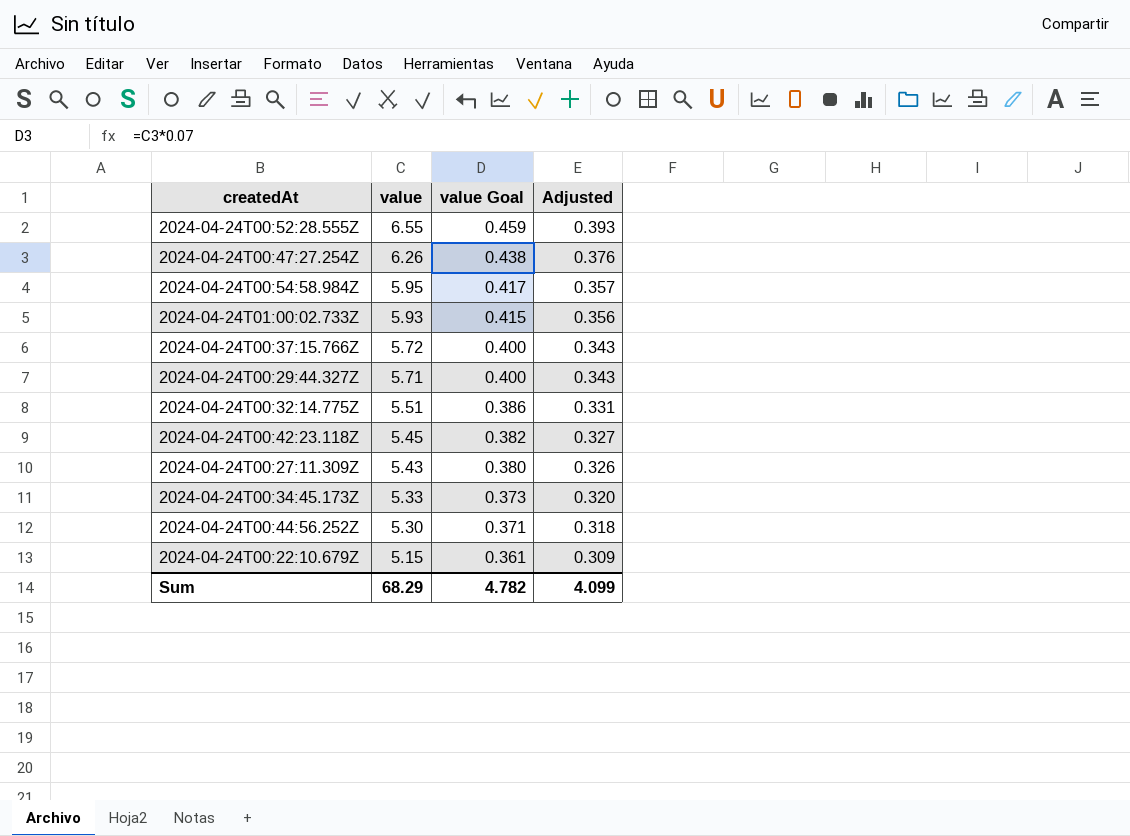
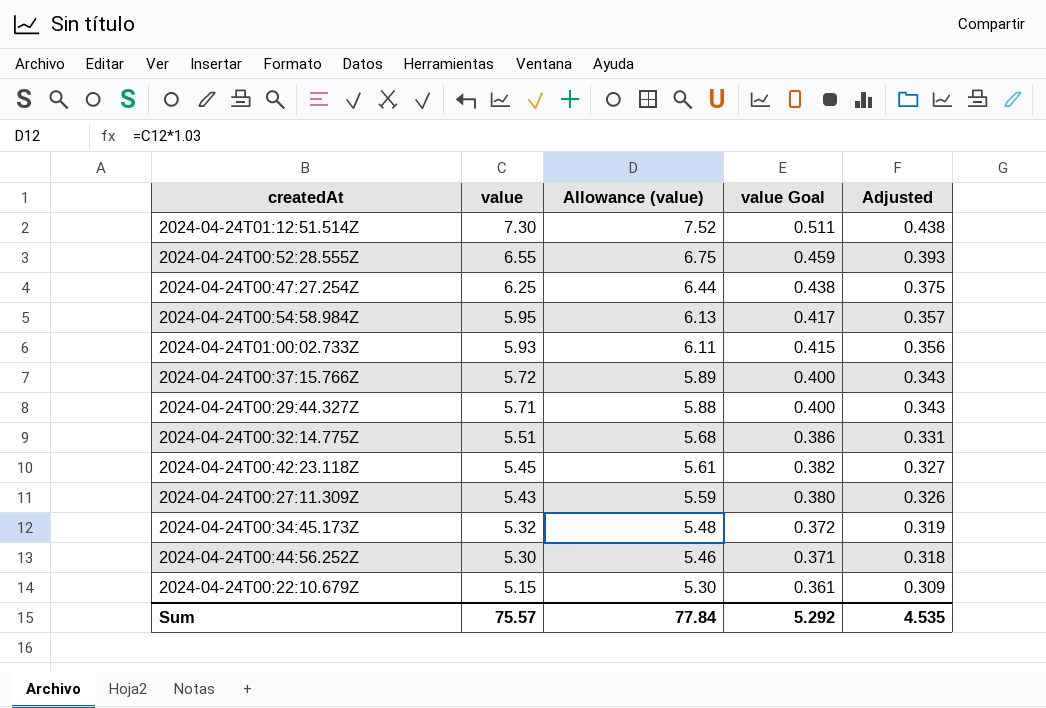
column Allowance (value) | formula: none -> [value] * 1.03
row 2024-04-24T01:12:51.514Z: none -> 7.30 | 7.52 | 0.511 | 0.438
2024-04-24T00:47:27.254Z | value: 6.26 -> 6.25
2024-04-24T00:47:27.254Z | Adjusted: 0.376 -> 0.375
2024-04-24T00:34:45.173Z | value: 5.33 -> 5.32
2024-04-24T00:34:45.173Z | value Goal: 0.373 -> 0.372
2024-04-24T00:34:45.173Z | Adjusted: 0.320 -> 0.319
Sum | value: 68.29 -> 75.57
Sum | value Goal: 4.782 -> 5.292
Sum | Adjusted: 4.099 -> 4.535

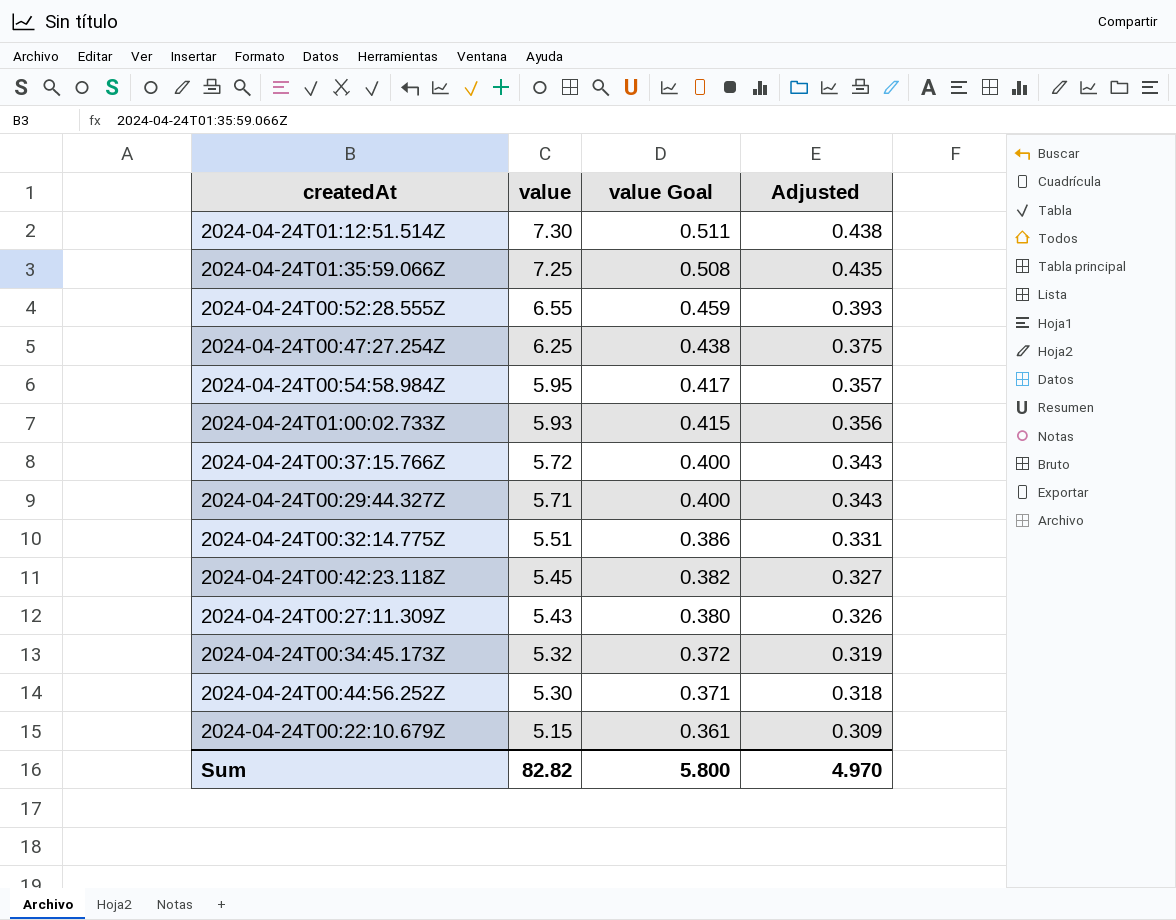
column Allowance (value) | formula: [value] * 1.03 -> none
row 2024-04-24T01:35:59.066Z: none -> 7.25 | 0.508 | 0.435
Sum | value: 75.57 -> 82.82
Sum | value Goal: 5.292 -> 5.800
Sum | Adjusted: 4.535 -> 4.970

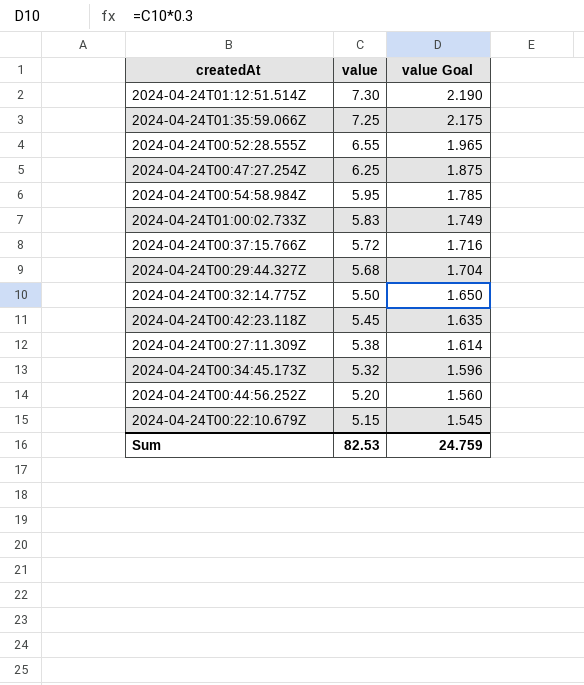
column Adjusted | formula: [value] * 0.06 -> none
column value Goal | formula: [value] * 0.07 -> [value] * 0.3
2024-04-24T01:00:02.733Z | value: 5.93 -> 5.83
2024-04-24T00:29:44.327Z | value: 5.71 -> 5.68
2024-04-24T00:32:14.775Z | value: 5.51 -> 5.50
2024-04-24T00:27:11.309Z | value: 5.43 -> 5.38
2024-04-24T00:44:56.252Z | value: 5.30 -> 5.20
Sum | value: 82.82 -> 82.53
Sum | value Goal: 5.800 -> 24.759

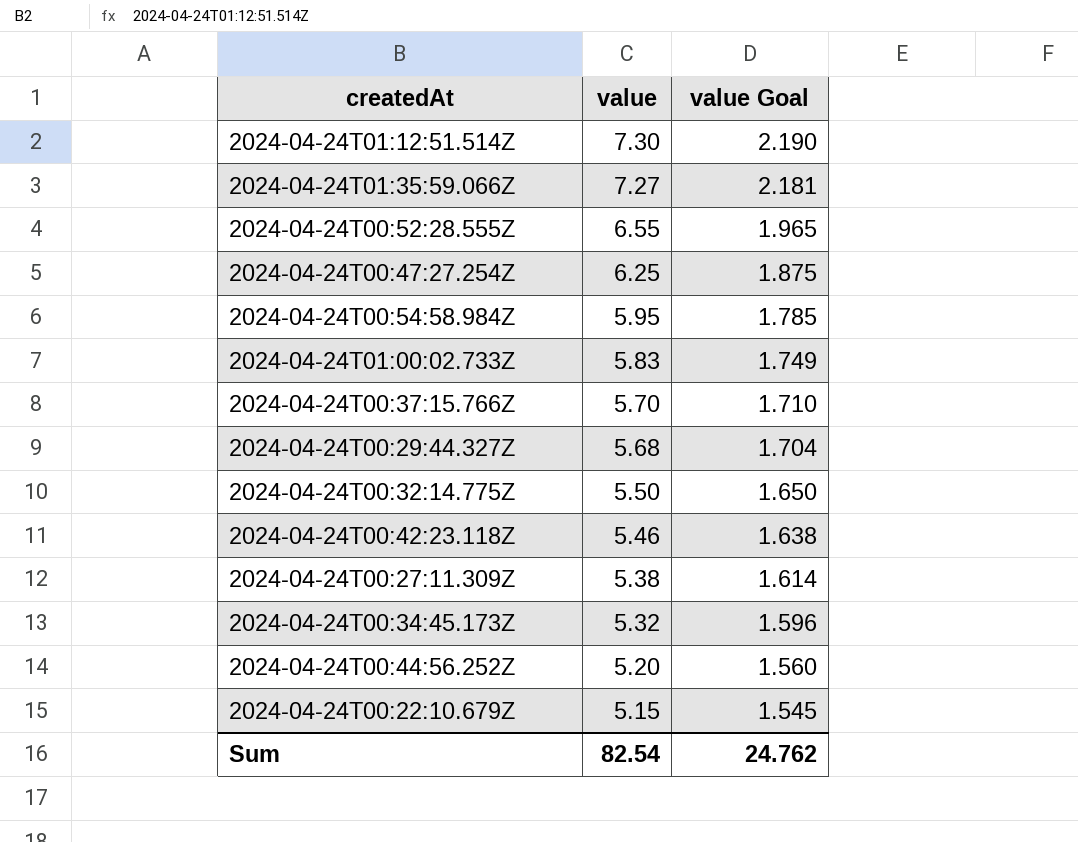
2024-04-24T01:35:59.066Z | value: 7.25 -> 7.27
2024-04-24T01:35:59.066Z | value Goal: 2.175 -> 2.181
2024-04-24T00:37:15.766Z | value: 5.72 -> 5.70
2024-04-24T00:37:15.766Z | value Goal: 1.716 -> 1.710
2024-04-24T00:42:23.118Z | value: 5.45 -> 5.46
2024-04-24T00:42:23.118Z | value Goal: 1.635 -> 1.638
Sum | value: 82.53 -> 82.54
Sum | value Goal: 24.759 -> 24.762

